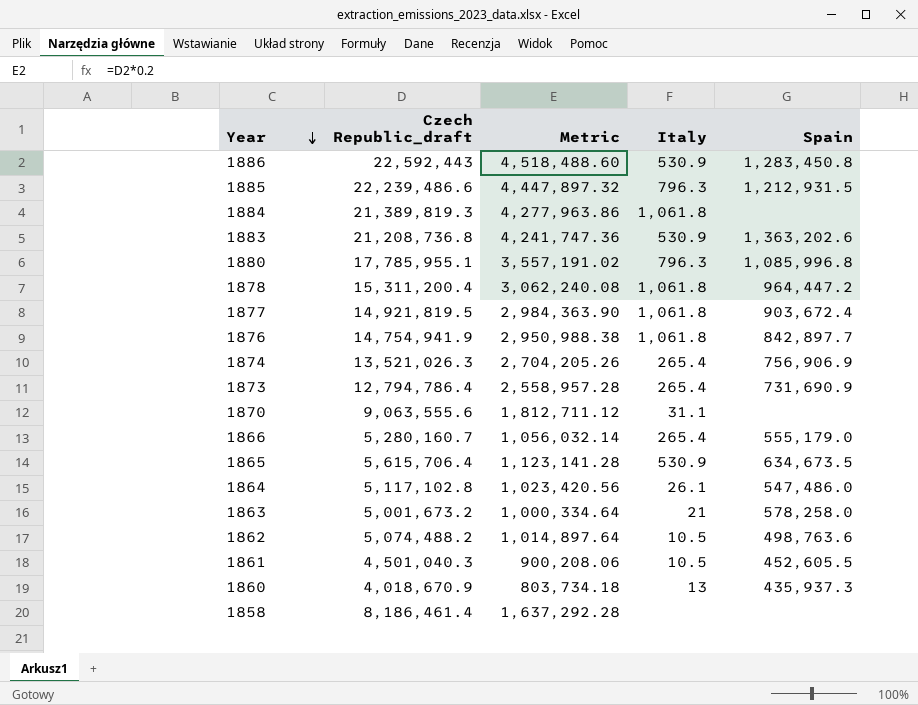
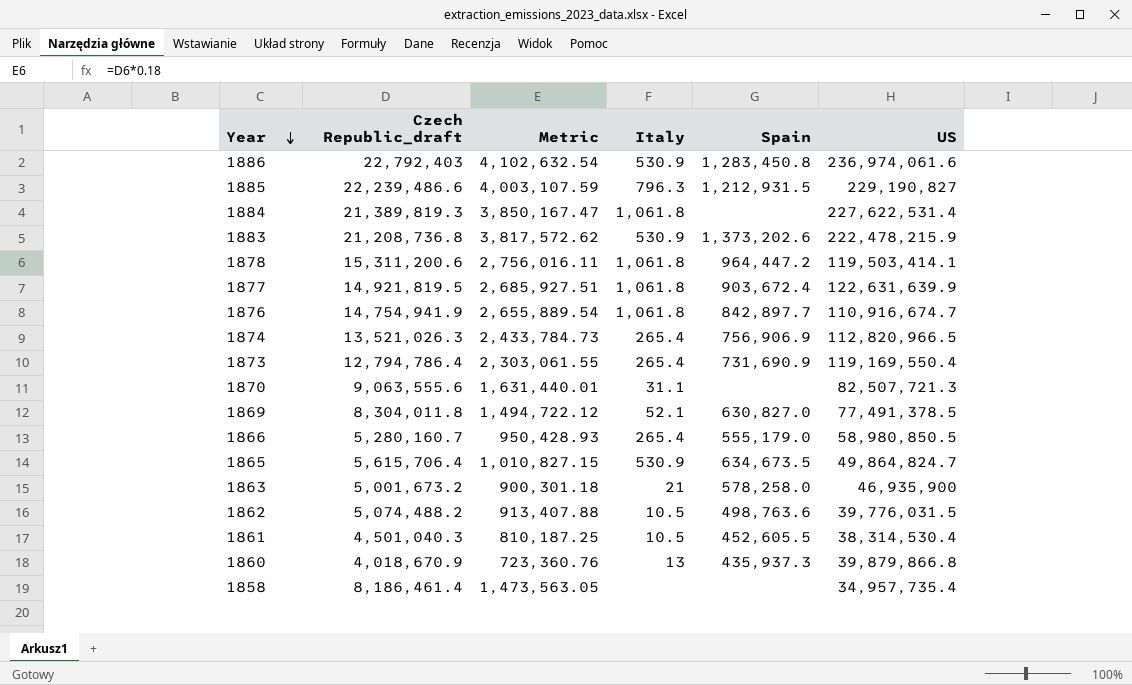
column Metric | formula: [Czech Republic_draft] * 0.2 -> [Czech Republic_draft] * 0.18
column US | position: none -> 6
row 1880: 17,785,955.1 | 3,557,191.02 | 796.3 | 1,085,996.8 -> none
row 1864: 5,117,102.8 | 1,023,420.56 | 26.1 | 547,486.0 -> none
1886 | Czech Republic_draft: 22,592,443 -> 22,792,403
1883 | Spain: 1,363,202.6 -> 1,373,202.6
1878 | Czech Republic_draft: 15,311,200.4 -> 15,311,200.6
row 1869: none -> 8,304,011.8 | 1,494,722.12 | 52.1 | 630,827.0 | 77,491,378.5

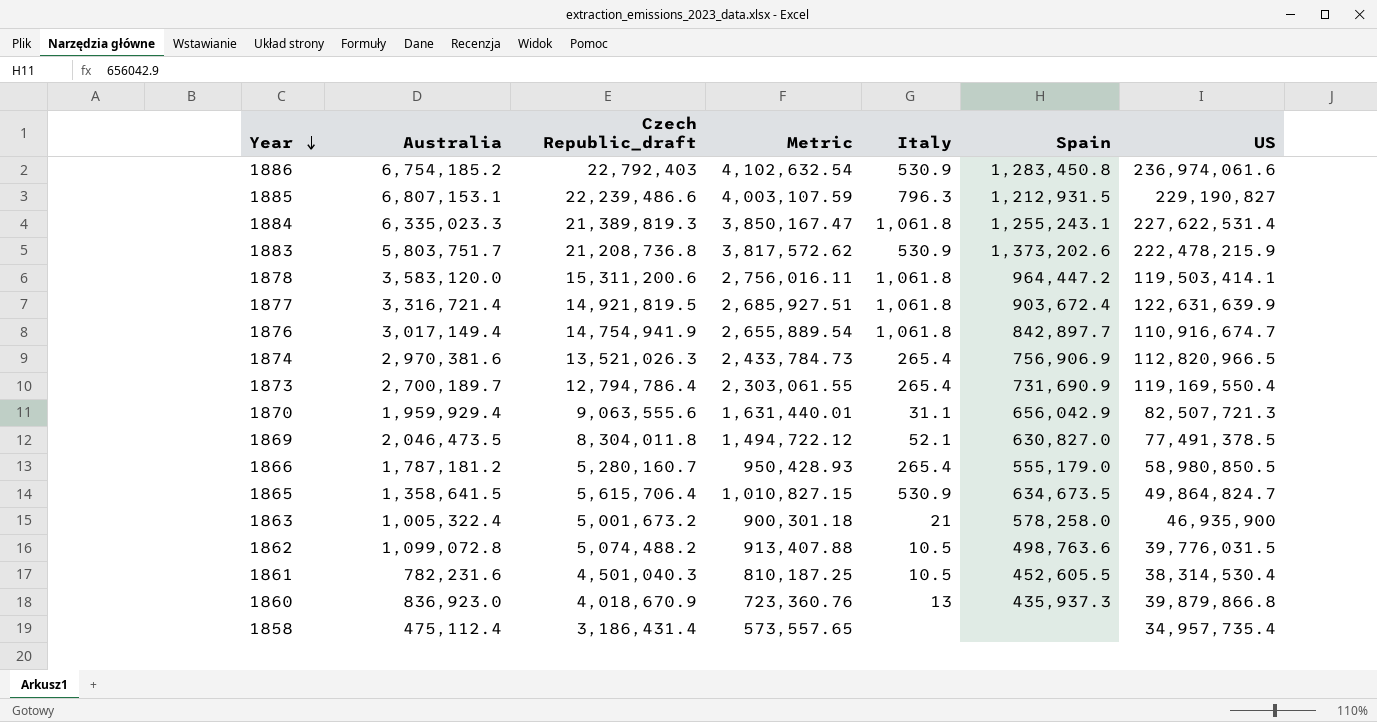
column Australia | position: none -> 2
1884 | Spain: none -> 1,255,243.1
1870 | Spain: none -> 656,042.9
1858 | Czech Republic_draft: 8,186,461.4 -> 3,186,431.4
1858 | Metric: 1,473,563.05 -> 573,557.65

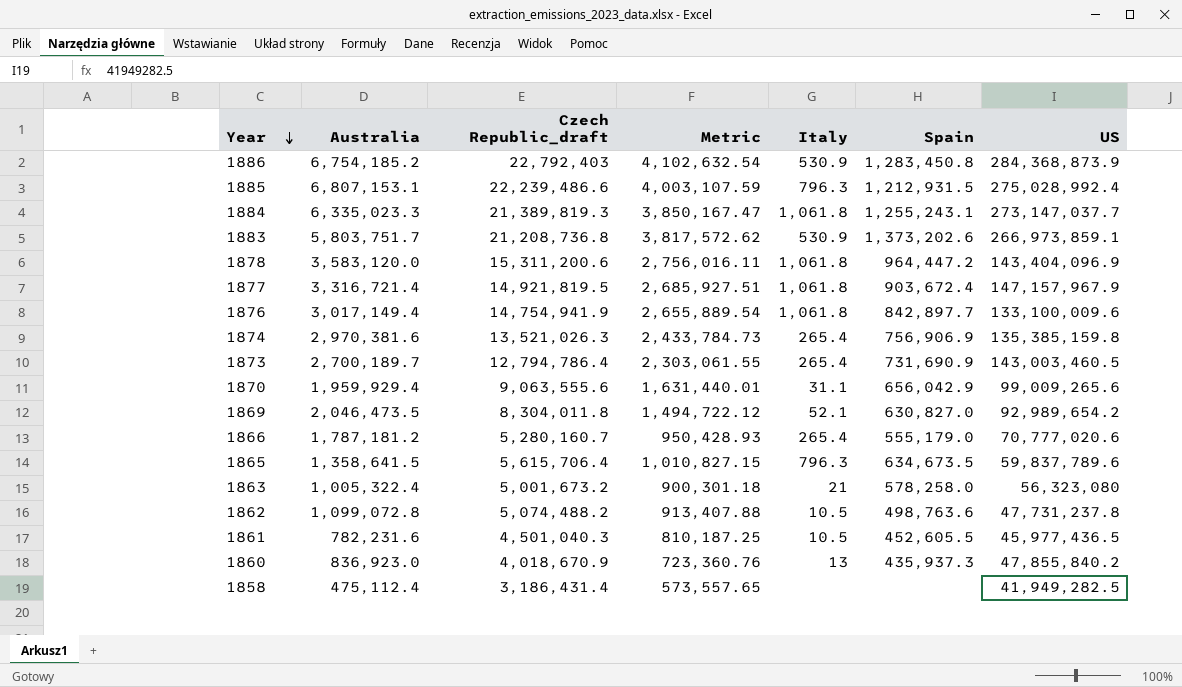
1886 | US: 236,974,061.6 -> 284,368,873.9
1885 | US: 229,190,827 -> 275,028,992.4
1884 | US: 227,622,531.4 -> 273,147,037.7
1883 | US: 222,478,215.9 -> 266,973,859.1
1878 | US: 119,503,414.1 -> 143,404,096.9
1877 | US: 122,631,639.9 -> 147,157,967.9
1876 | US: 110,916,674.7 -> 133,100,009.6
1874 | US: 112,820,966.5 -> 135,385,159.8
1873 | US: 119,169,550.4 -> 143,003,460.5
1870 | US: 82,507,721.3 -> 99,009,265.6
1869 | US: 77,491,378.5 -> 92,989,654.2
1866 | US: 58,980,850.5 -> 70,777,020.6
1865 | Italy: 530.9 -> 796.3
1865 | US: 49,864,824.7 -> 59,837,789.6
1863 | US: 46,935,900 -> 56,323,080
1862 | US: 39,776,031.5 -> 47,731,237.8
1861 | US: 38,314,530.4 -> 45,977,436.5
1860 | US: 39,879,866.8 -> 47,855,840.2
1858 | US: 34,957,735.4 -> 41,949,282.5

